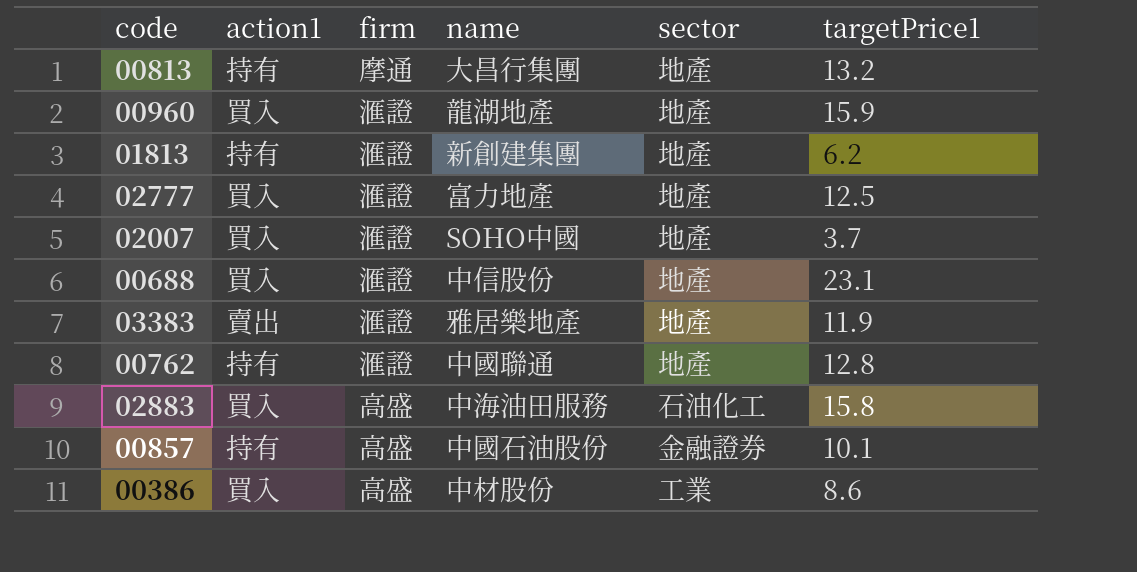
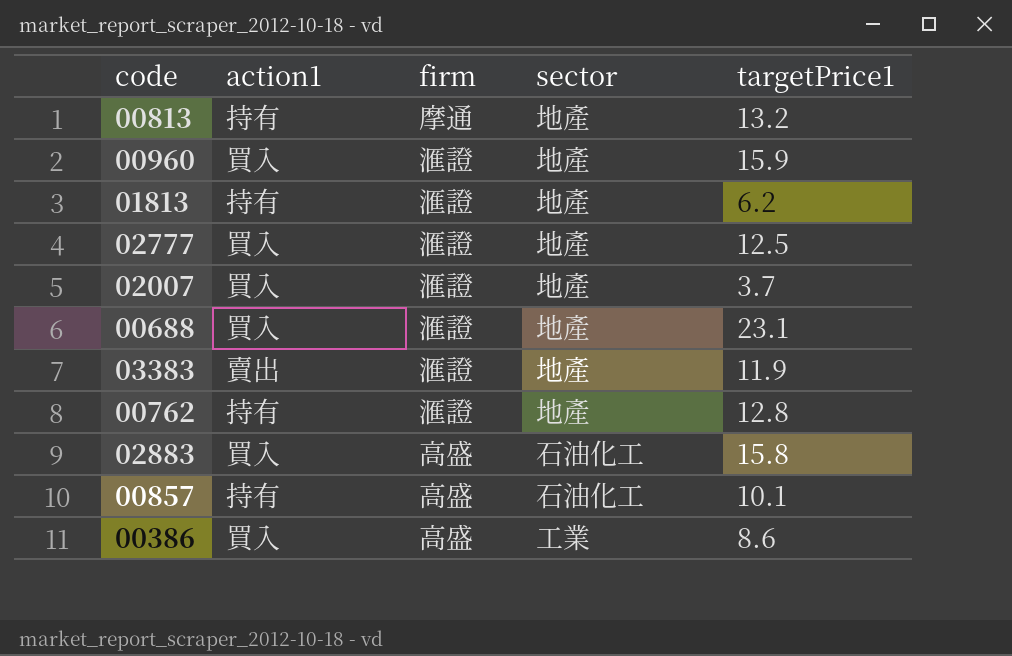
column name | position: 4 -> none
00857 | sector: 金融證券 -> 石油化工

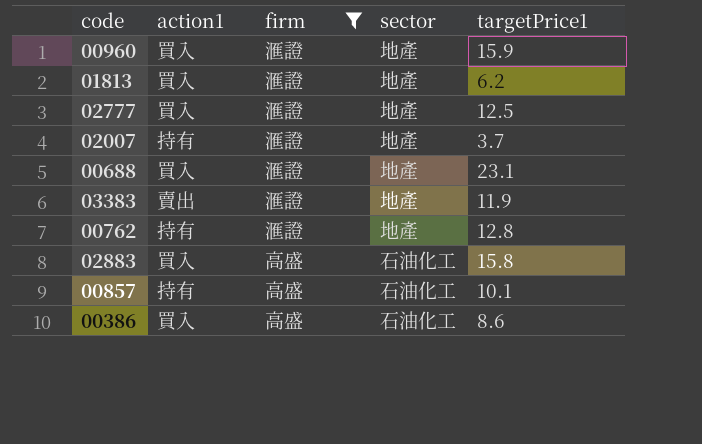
filter: none -> firm != 摩通
01813 | action1: 持有 -> 買入
02007 | action1: 買入 -> 持有
00386 | sector: 工業 -> 石油化工

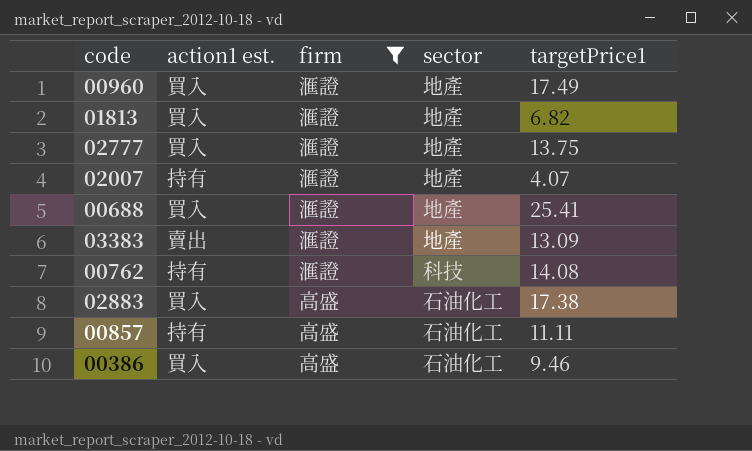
column name: action1 -> action1 est.
00960 | targetPrice1: 15.9 -> 17.49
01813 | targetPrice1: 6.2 -> 6.82
02777 | targetPrice1: 12.5 -> 13.75
02007 | targetPrice1: 3.7 -> 4.07
00688 | targetPrice1: 23.1 -> 25.41
03383 | targetPrice1: 11.9 -> 13.09
00762 | sector: 地產 -> 科技
00762 | targetPrice1: 12.8 -> 14.08
02883 | targetPrice1: 15.8 -> 17.38
00857 | targetPrice1: 10.1 -> 11.11
00386 | targetPrice1: 8.6 -> 9.46

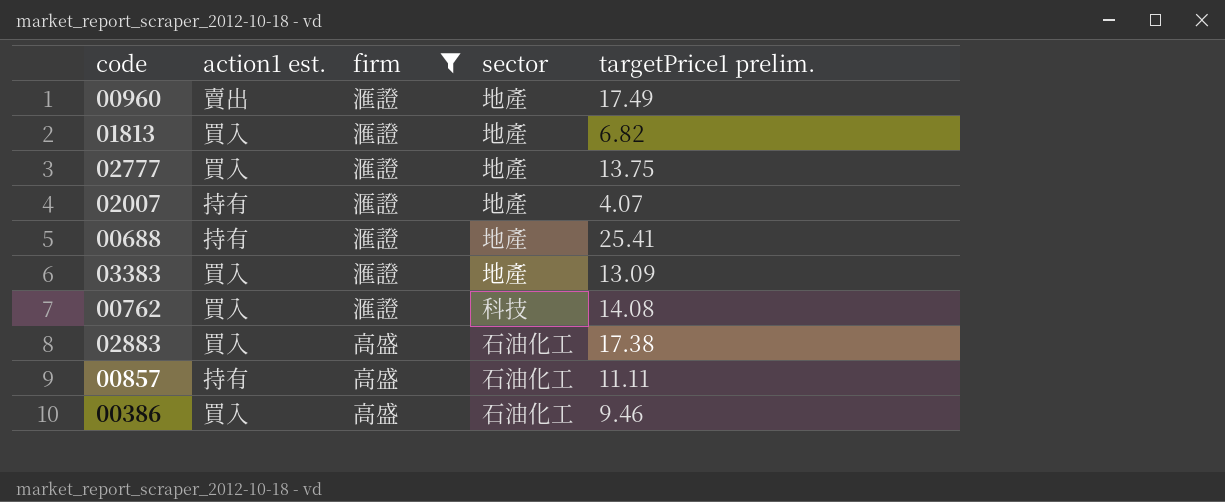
column name: targetPrice1 -> targetPrice1 prelim.
00960 | action1 est.: 買入 -> 賣出
00688 | action1 est.: 買入 -> 持有
03383 | action1 est.: 賣出 -> 買入
00762 | action1 est.: 持有 -> 買入

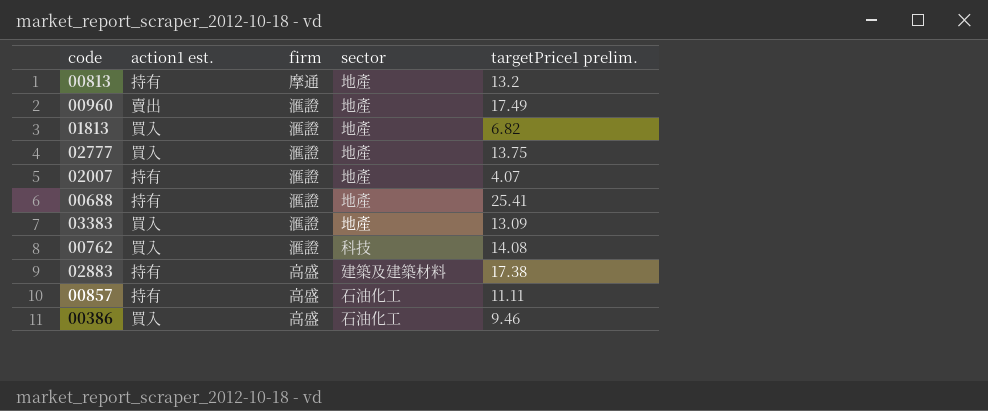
filter: firm != 摩通 -> none
02883 | action1 est.: 買入 -> 持有
02883 | sector: 石油化工 -> 建築及建築材料

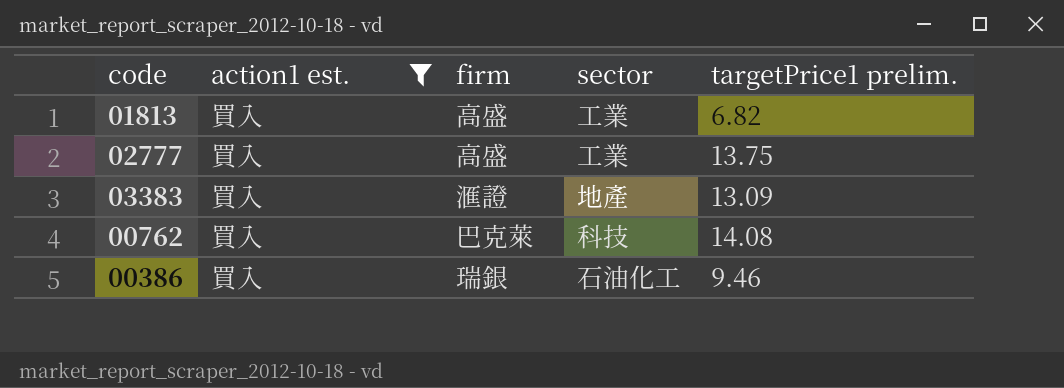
filter: none -> action1 est. = 買入
01813 | firm: 滙證 -> 高盛
01813 | sector: 地產 -> 工業
02777 | firm: 滙證 -> 高盛
02777 | sector: 地產 -> 工業
00762 | firm: 滙證 -> 巴克萊
00386 | firm: 高盛 -> 瑞銀

